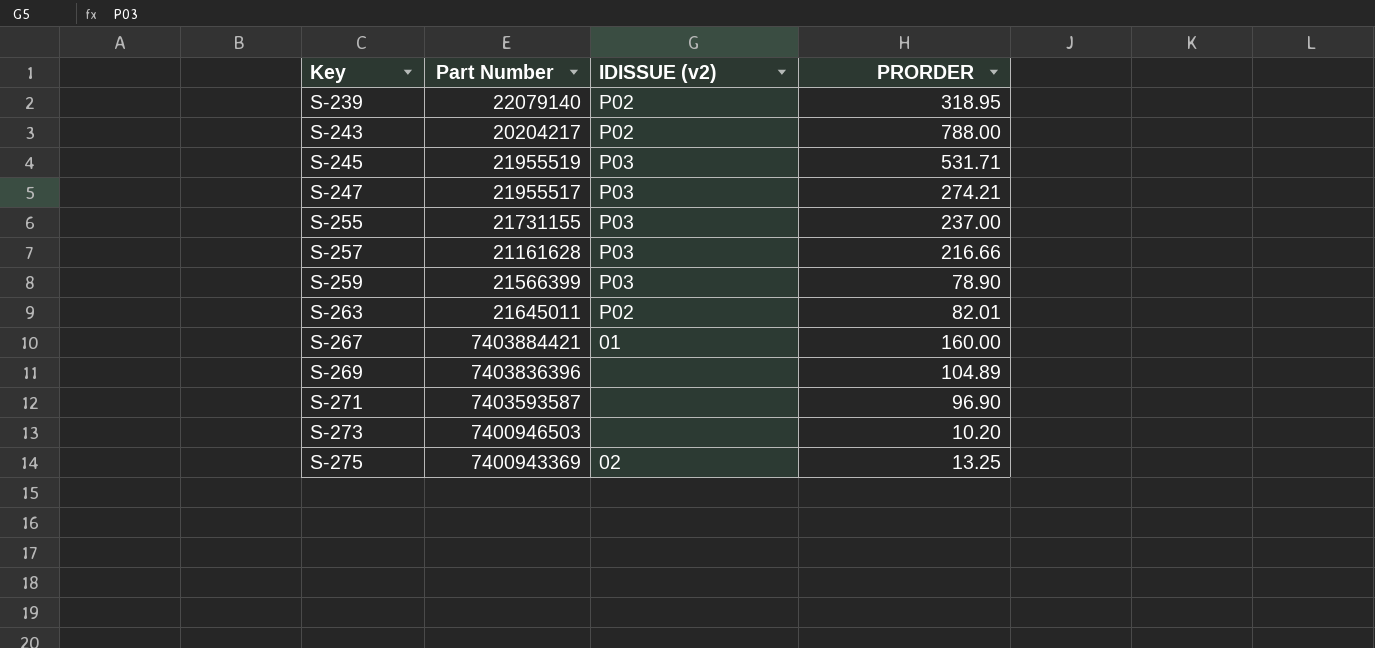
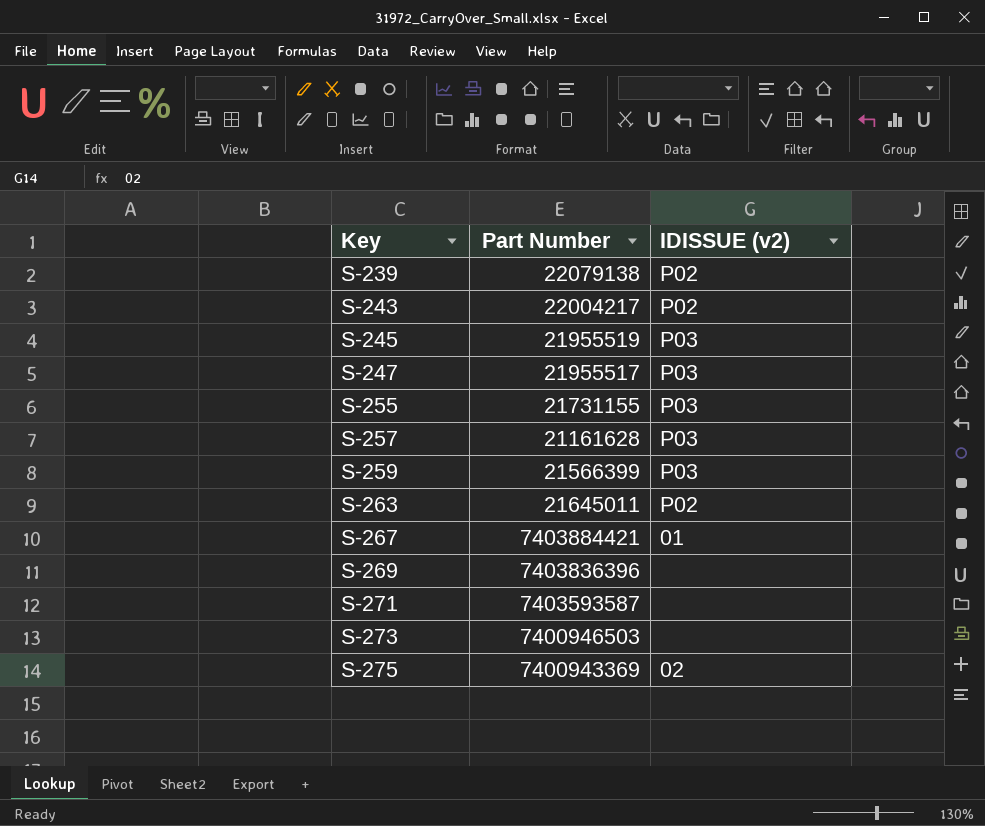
column PRORDER | position: 4 -> none
S-239 | Part Number: 22079140 -> 22079138
S-243 | Part Number: 20204217 -> 22004217

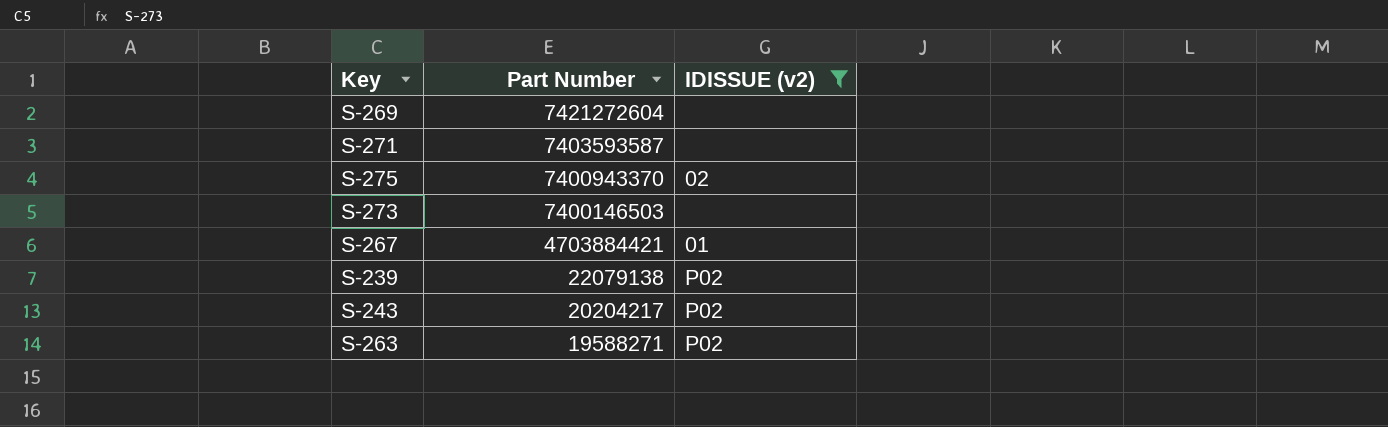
filter: none -> IDISSUE (v2) != P03
row order: Key ascending -> Part Number descending
S-269 | Part Number: 7403836396 -> 7421272604
S-275 | Part Number: 7400943369 -> 7400943370
S-273 | Part Number: 7400946503 -> 7400146503
S-267 | Part Number: 7403884421 -> 4703884421
S-243 | Part Number: 22004217 -> 20204217
S-263 | Part Number: 21645011 -> 19588271

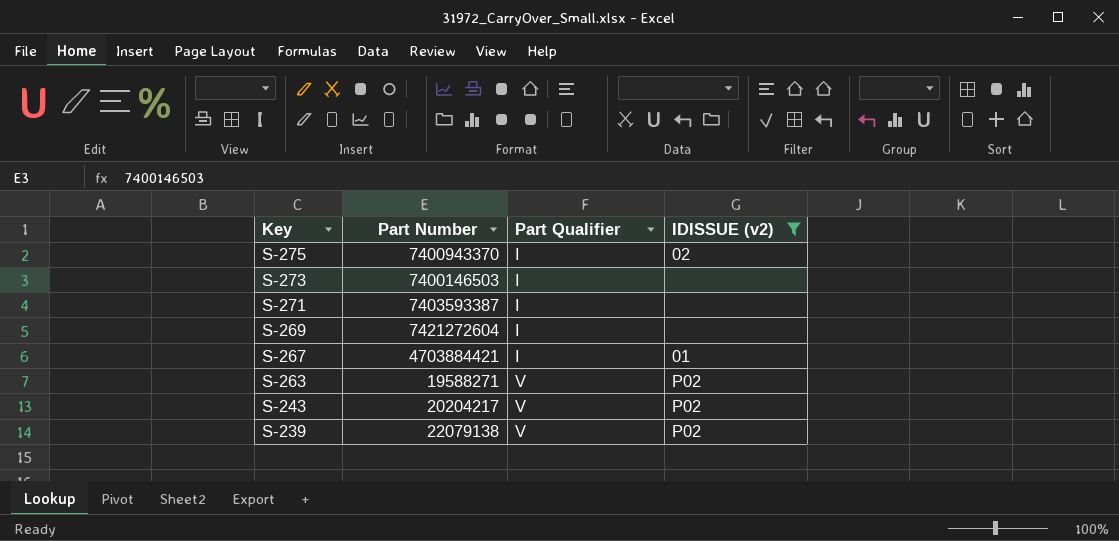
row order: Part Number descending -> Key descending
column Part Qualifier | position: none -> 3
S-271 | Part Number: 7403593587 -> 7403593387

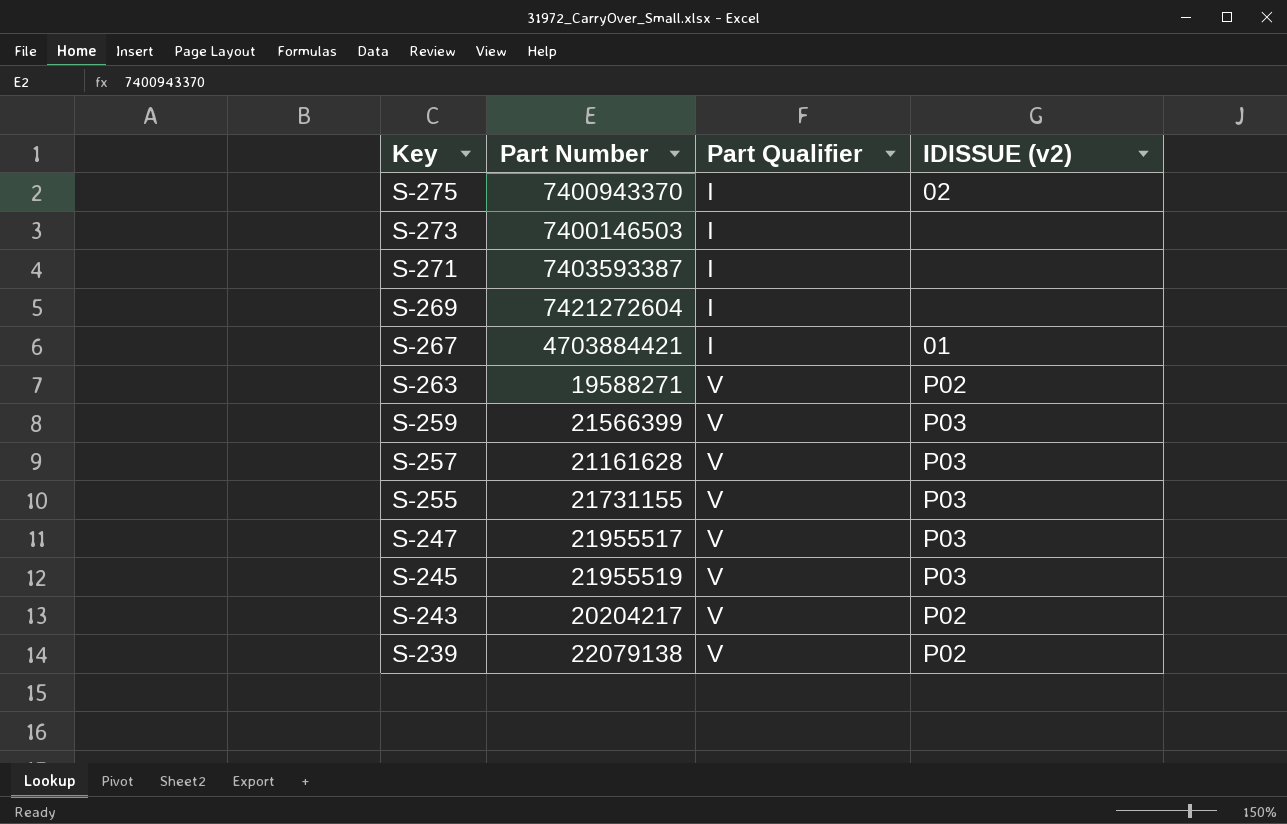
filter: IDISSUE (v2) != P03 -> none

